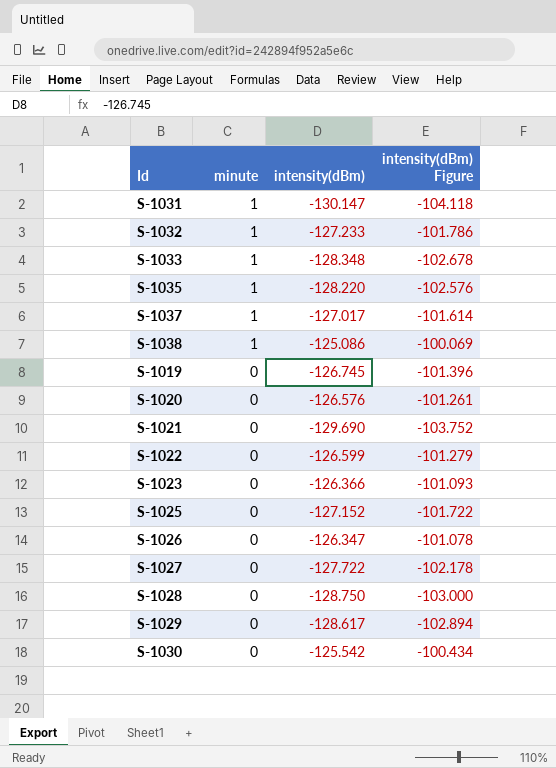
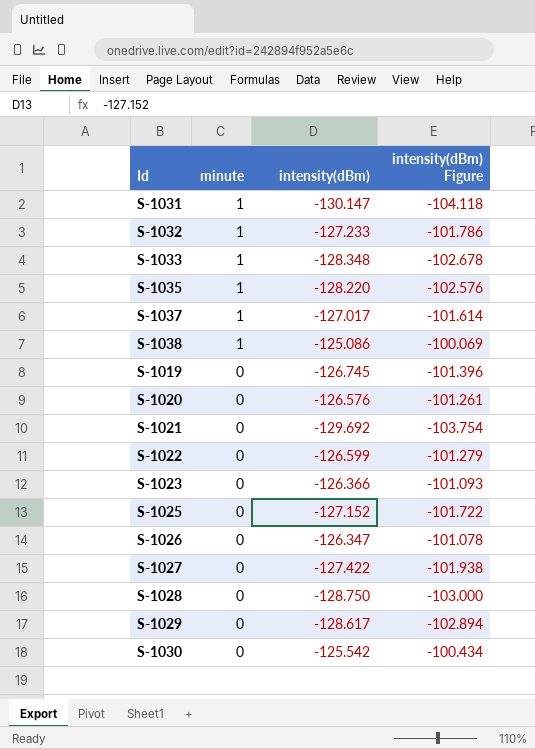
S-1021 | intensity(dBm): -129.690 -> -129.692
S-1021 | intensity(dBm) Figure: -103.752 -> -103.754
S-1027 | intensity(dBm): -127.722 -> -127.422
S-1027 | intensity(dBm) Figure: -102.178 -> -101.938

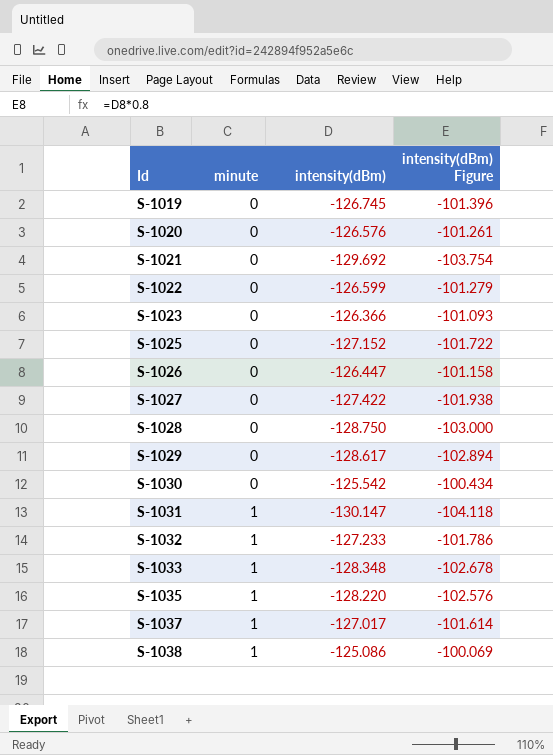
row order: minute descending -> Id ascending
S-1026 | intensity(dBm): -126.347 -> -126.447
S-1026 | intensity(dBm) Figure: -101.078 -> -101.158

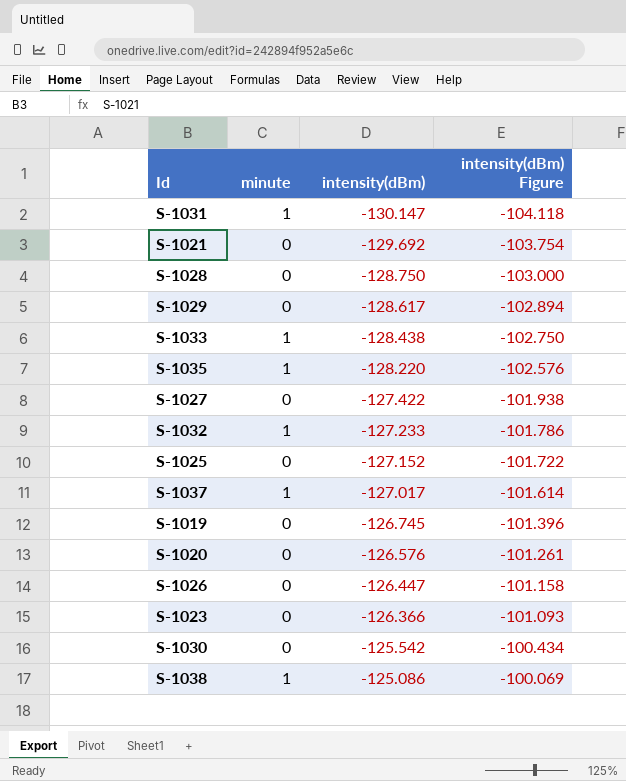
row order: Id ascending -> intensity(dBm) ascending
row S-1022: 0 | -126.599 | -101.279 -> none
S-1033 | intensity(dBm): -128.348 -> -128.438
S-1033 | intensity(dBm) Figure: -102.678 -> -102.750

